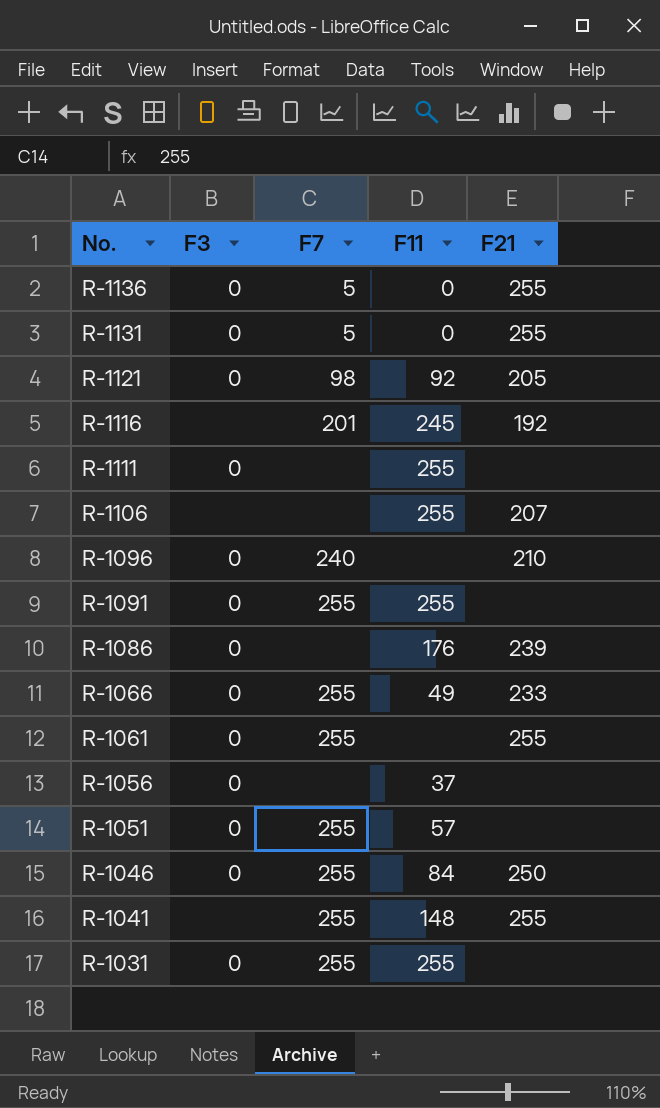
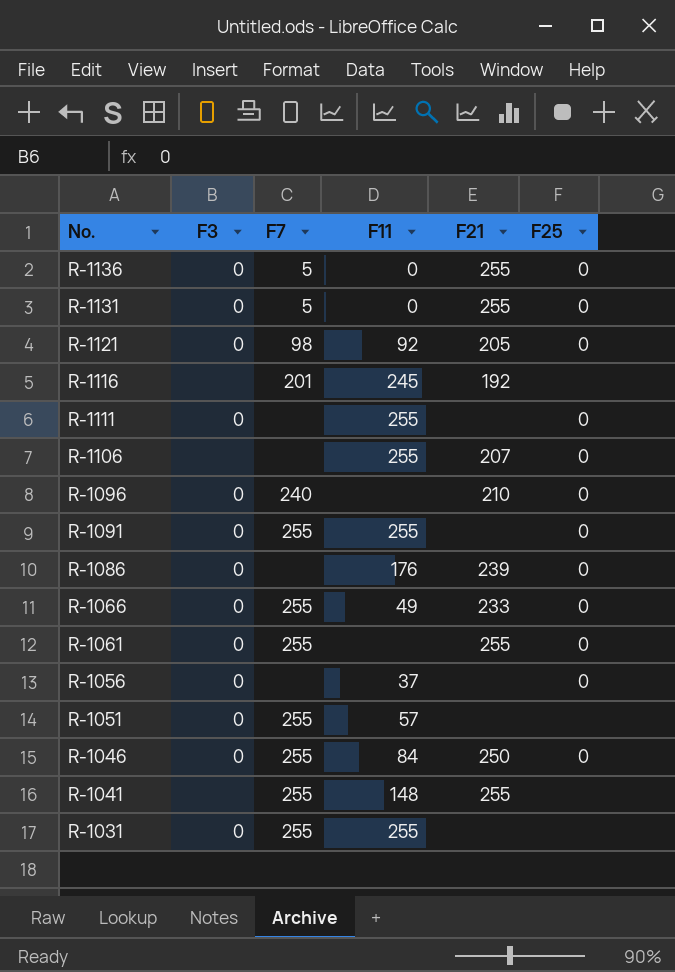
column F25 | position: none -> 6

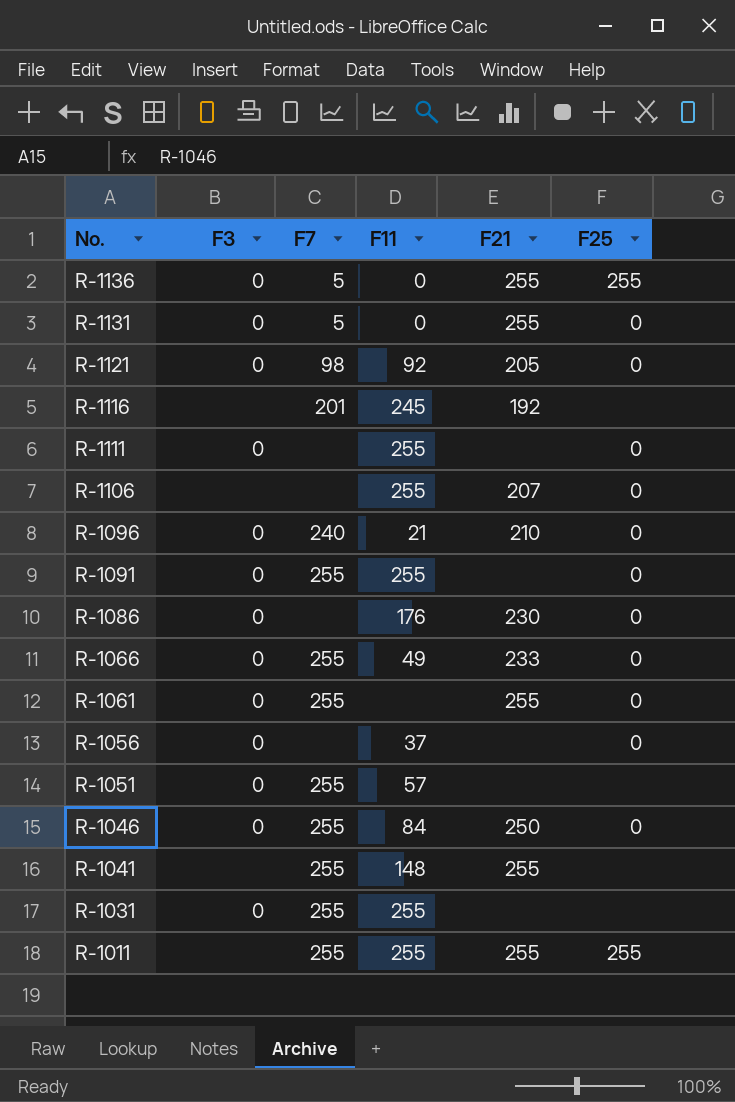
R-1136 | F25: 0 -> 255
R-1096 | F11: none -> 21
R-1086 | F21: 239 -> 230
row R-1011: none -> none | 255 | 255 | 255 | 255

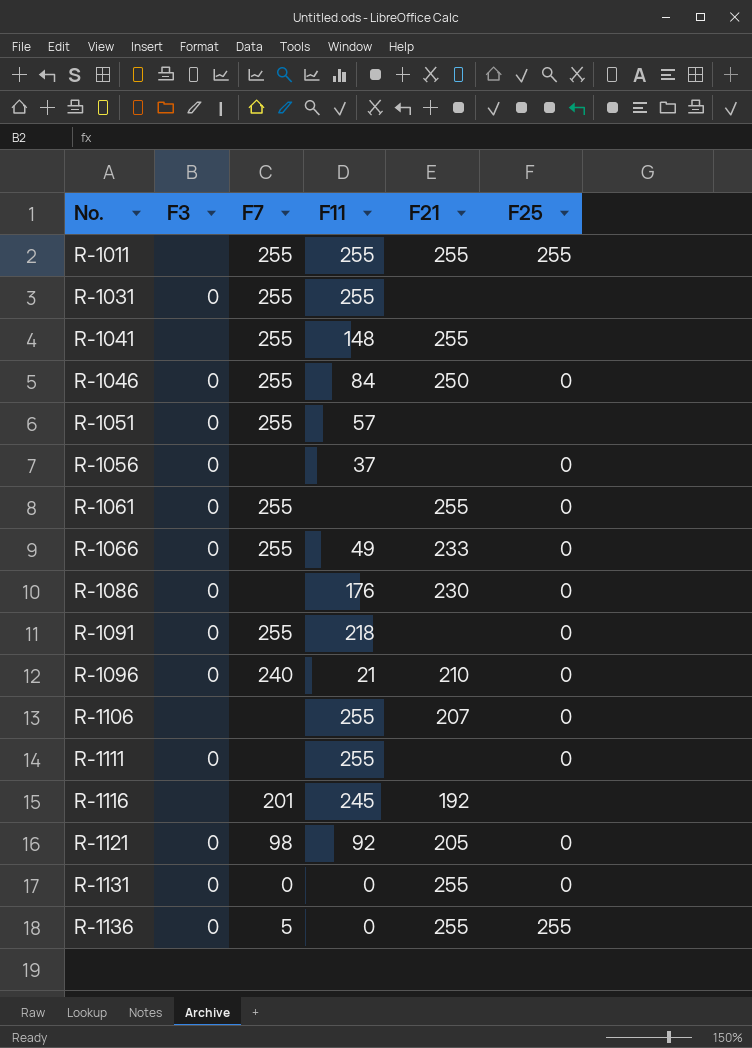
row order: No. descending -> No. ascending
R-1091 | F11: 255 -> 218
R-1131 | F7: 5 -> 0

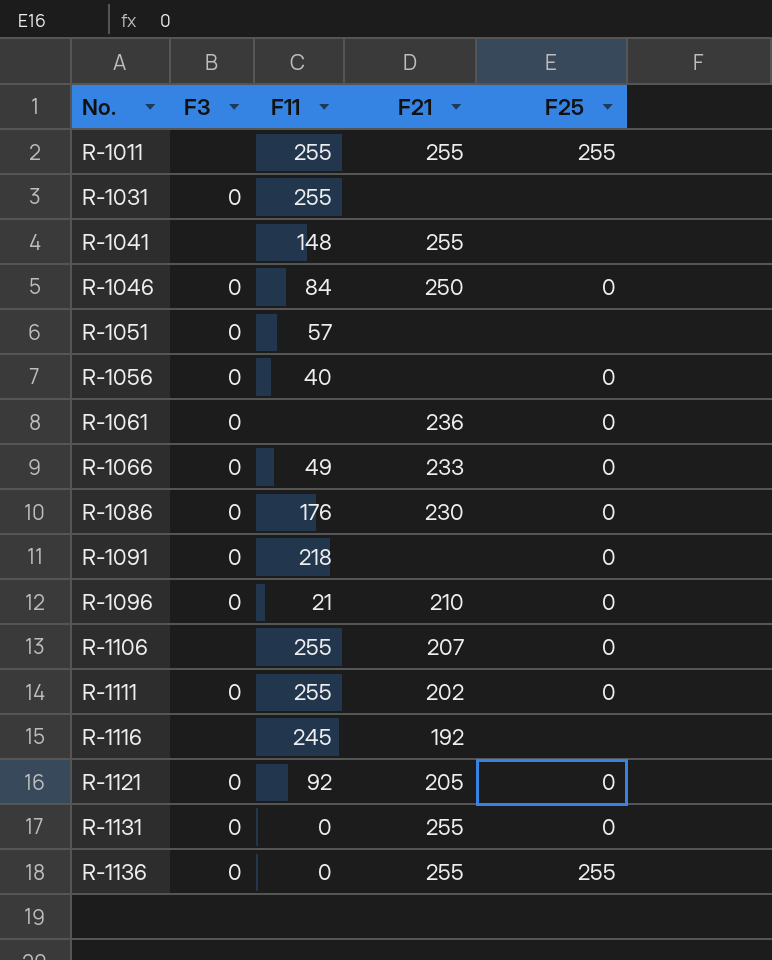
column F7 | position: 3 -> none
R-1056 | F11: 37 -> 40
R-1061 | F21: 255 -> 236
R-1111 | F21: none -> 202

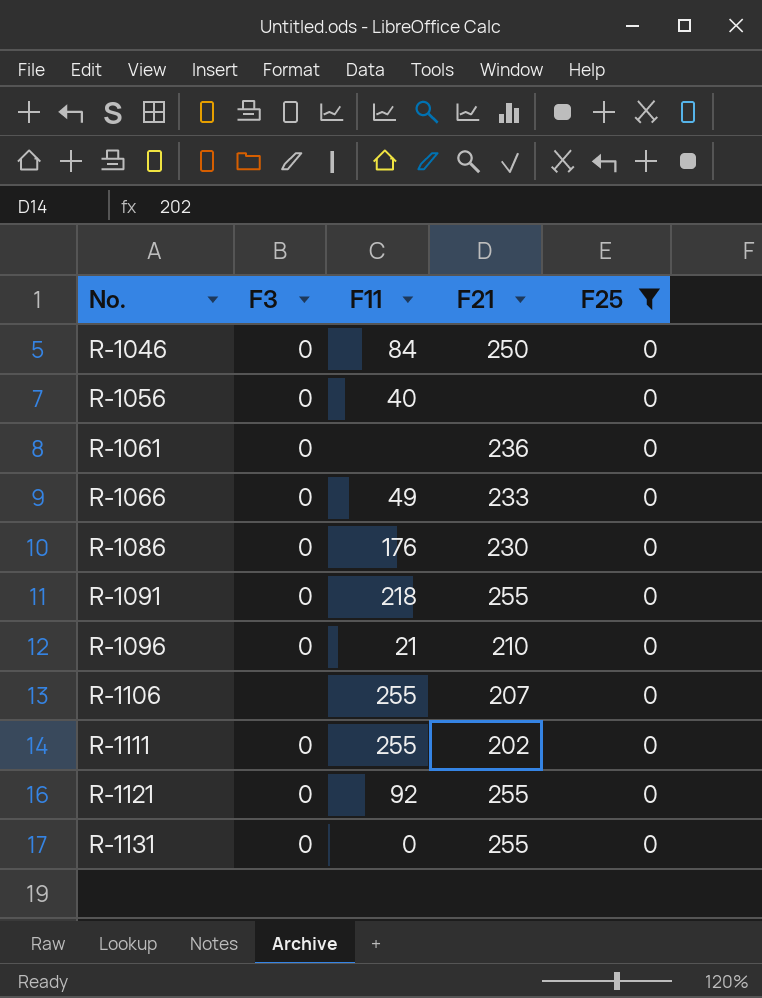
filter: none -> F25 = 0
R-1091 | F21: none -> 255
R-1121 | F21: 205 -> 255

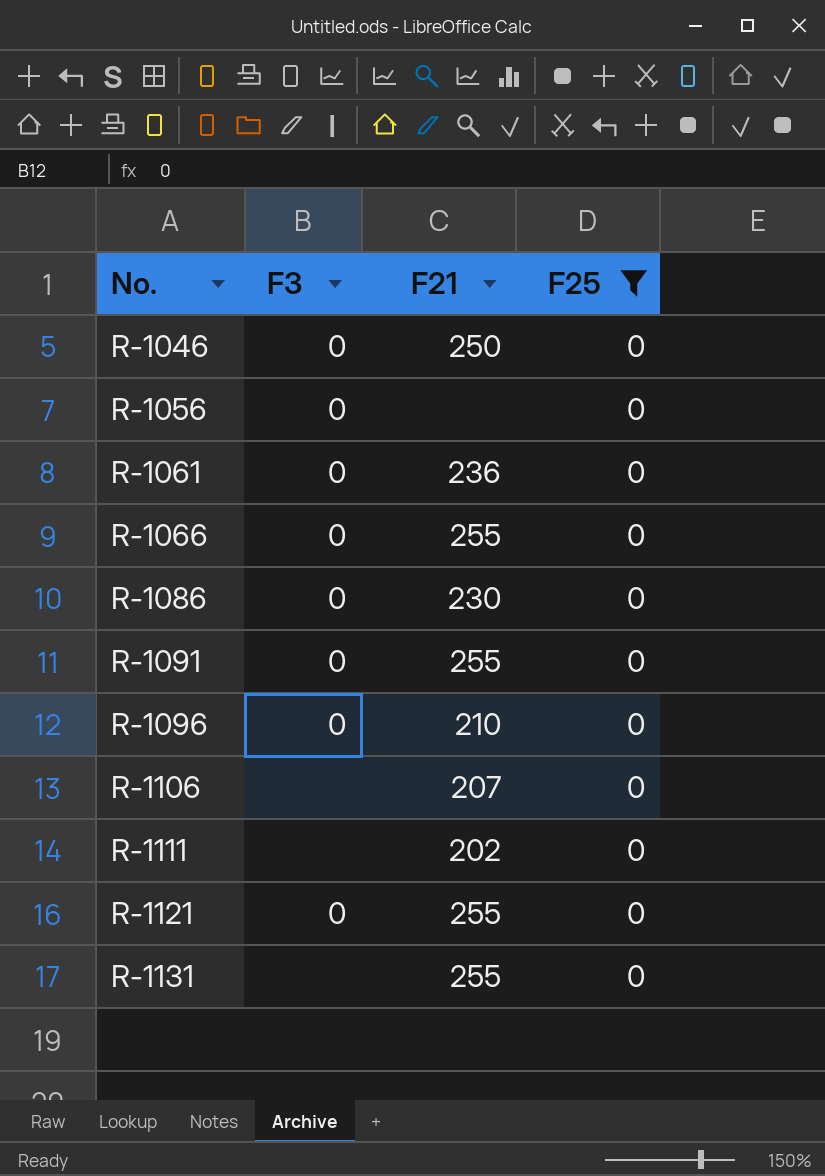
column F11 | position: 3 -> none
R-1066 | F21: 233 -> 255
R-1111 | F3: 0 -> none
R-1131 | F3: 0 -> none

